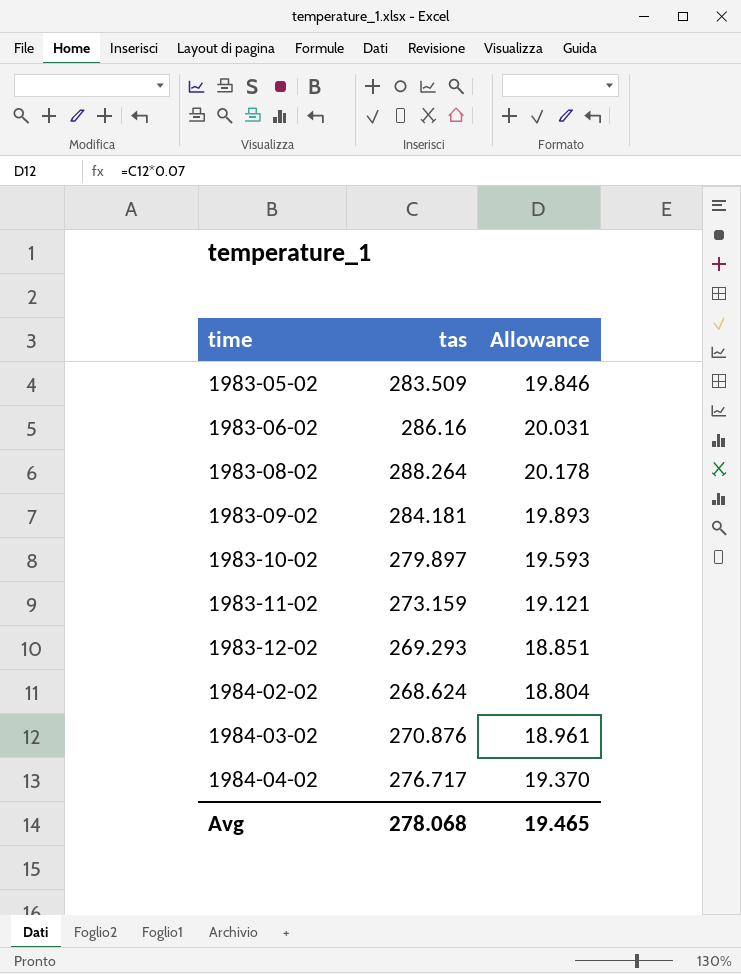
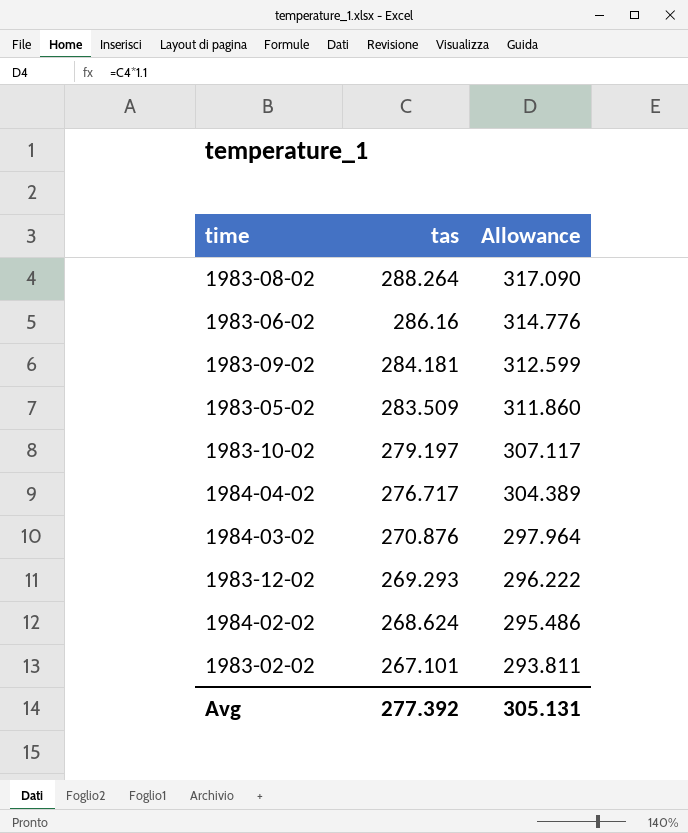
row order: time ascending -> tas descending
column Allowance | formula: [tas] * 0.07 -> [tas] * 1.1
row 1983-11-02: 273.159 | 19.121 -> none
1983-10-02 | tas: 279.897 -> 279.197
row 1983-02-02: none -> 267.101 | 293.811
Avg | tas: 278.068 -> 277.392
Avg | Allowance: 19.465 -> 305.131

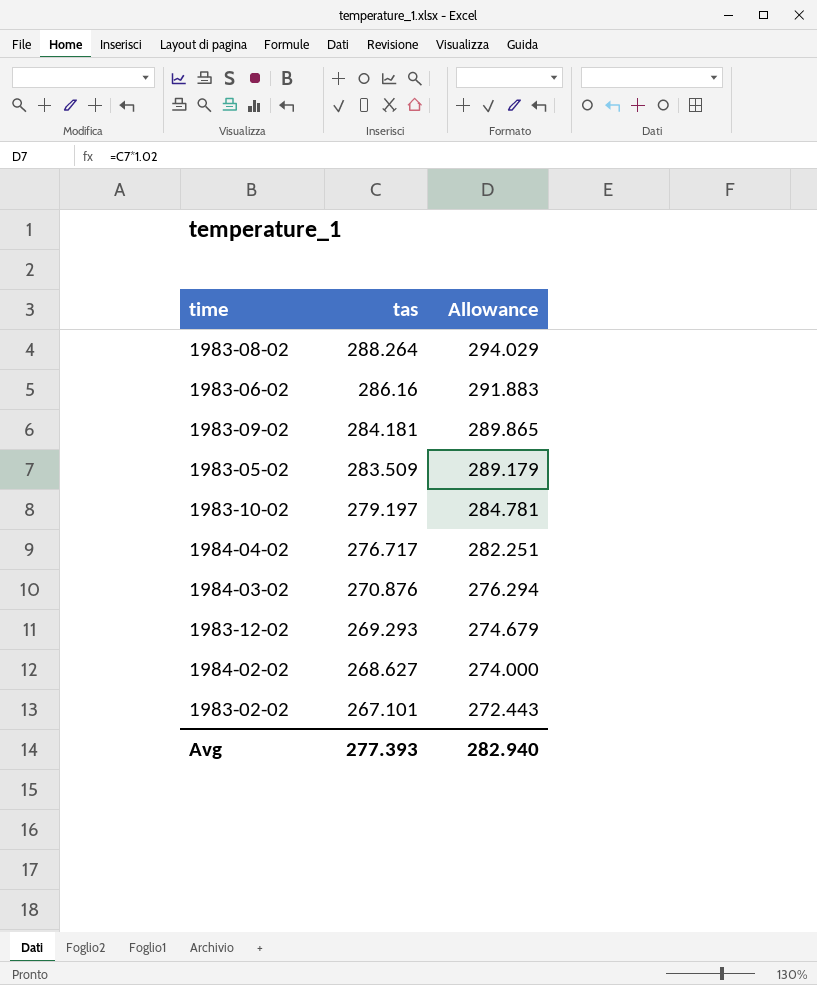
column Allowance | formula: [tas] * 1.1 -> [tas] * 1.02
1984-02-02 | tas: 268.624 -> 268.627
Avg | tas: 277.392 -> 277.393
Avg | Allowance: 305.131 -> 282.940

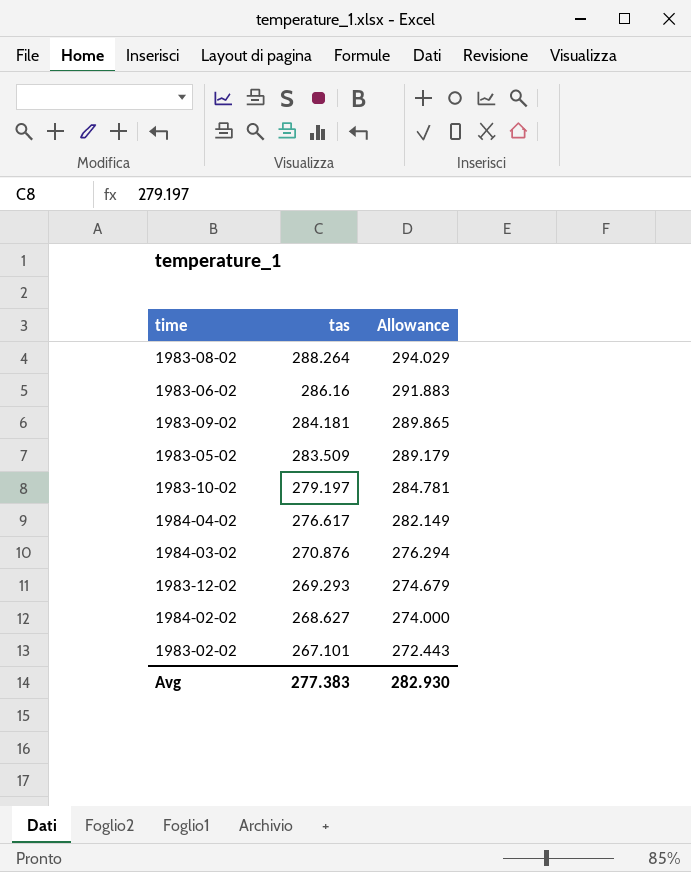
1984-04-02 | tas: 276.717 -> 276.617
1984-04-02 | Allowance: 282.251 -> 282.149
Avg | tas: 277.393 -> 277.383
Avg | Allowance: 282.940 -> 282.930

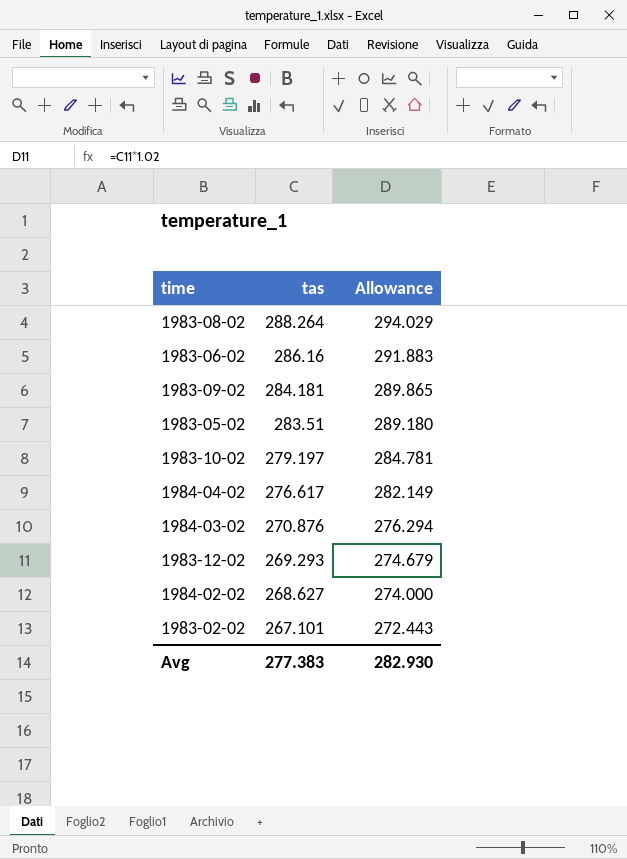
1983-05-02 | tas: 283.509 -> 283.51
1983-05-02 | Allowance: 289.179 -> 289.180

